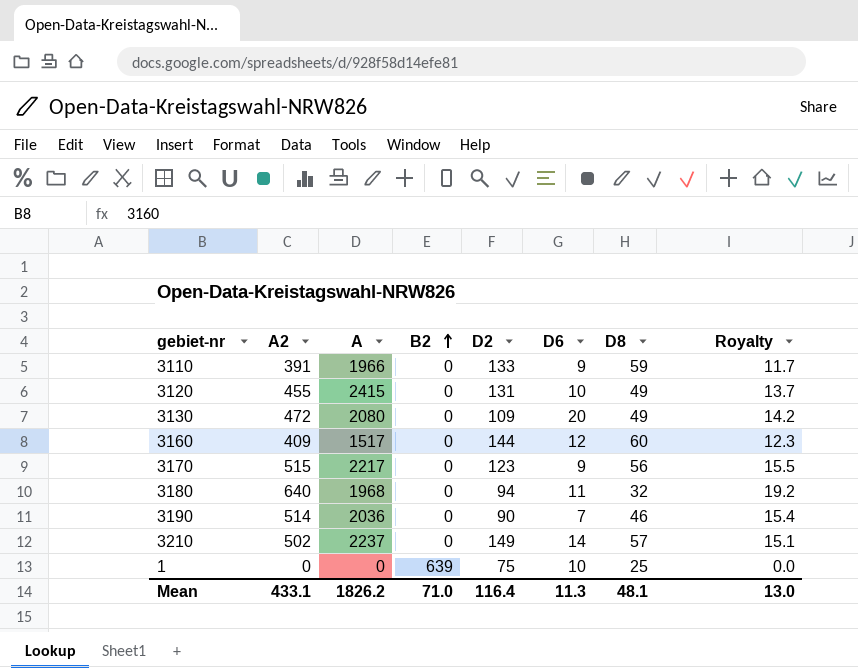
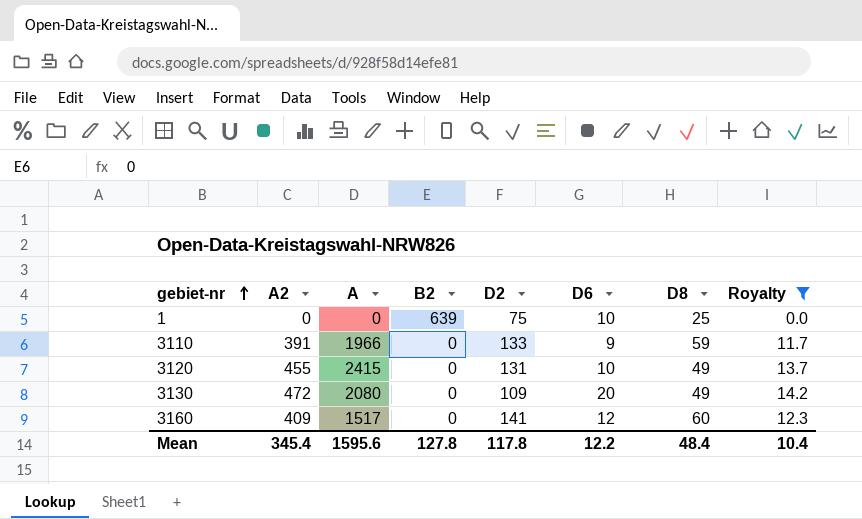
filter: none -> Royalty <= 14.2
row order: B2 ascending -> gebiet-nr ascending
3160 | D2: 144 -> 141
Mean | A2: 433.1 -> 345.4
Mean | A: 1826.2 -> 1595.6
Mean | B2: 71.0 -> 127.8
Mean | D2: 116.4 -> 117.8
Mean | D6: 11.3 -> 12.2
Mean | D8: 48.1 -> 48.4
Mean | Royalty: 13.0 -> 10.4

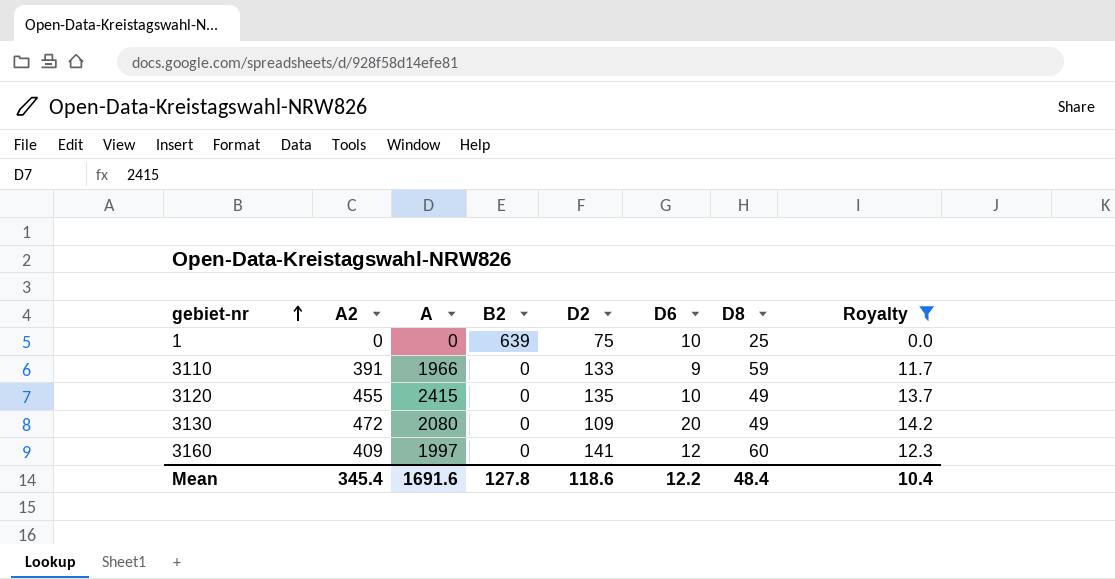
3120 | D2: 131 -> 135
3160 | A: 1517 -> 1997
Mean | A: 1595.6 -> 1691.6
Mean | D2: 117.8 -> 118.6

